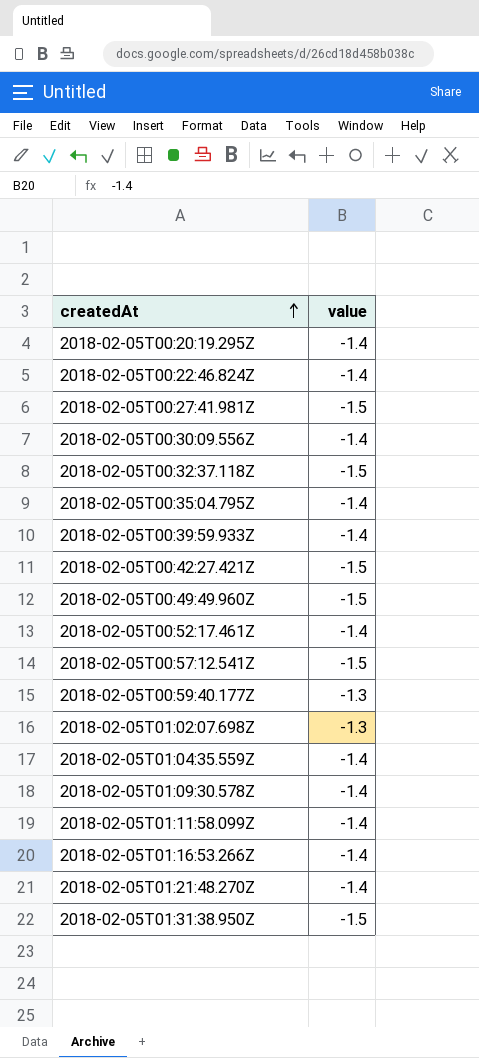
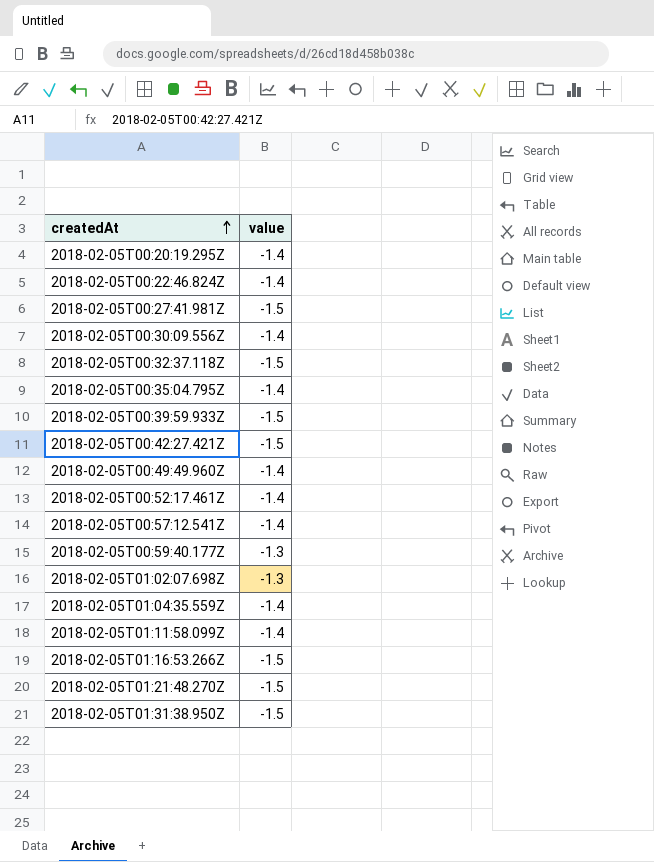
row 2018-02-05T01:09:30.578Z: -1.4 -> none
2018-02-05T00:39:59.933Z | value: -1.4 -> -1.5
2018-02-05T00:49:49.960Z | value: -1.5 -> -1.4
2018-02-05T00:57:12.541Z | value: -1.5 -> -1.4
2018-02-05T01:16:53.266Z | value: -1.4 -> -1.5
2018-02-05T01:21:48.270Z | value: -1.4 -> -1.5

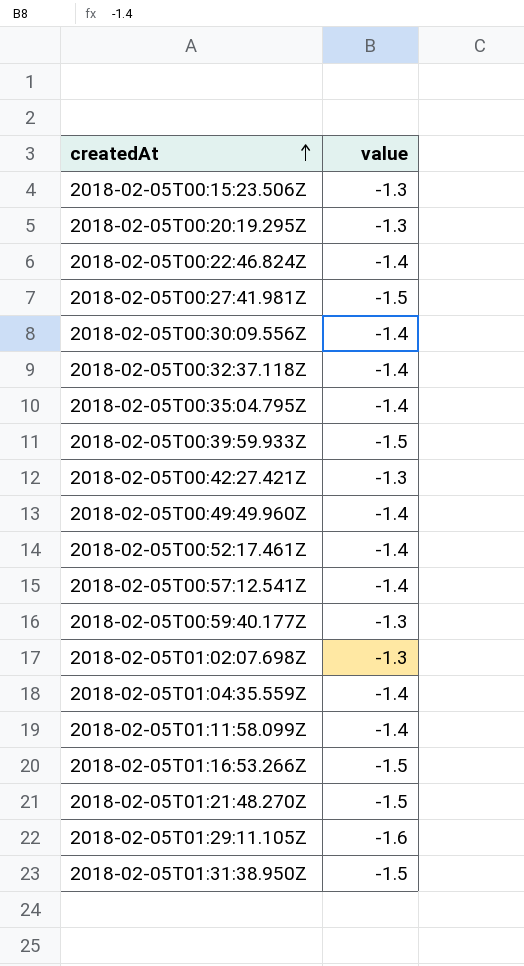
row 2018-02-05T00:15:23.506Z: none -> -1.3
2018-02-05T00:20:19.295Z | value: -1.4 -> -1.3
2018-02-05T00:32:37.118Z | value: -1.5 -> -1.4
2018-02-05T00:42:27.421Z | value: -1.5 -> -1.3
row 2018-02-05T01:29:11.105Z: none -> -1.6

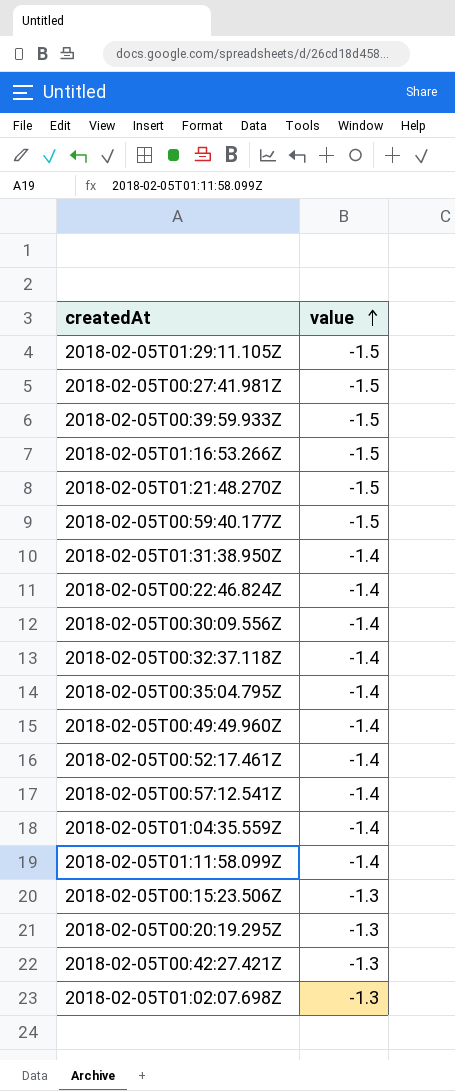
row order: createdAt ascending -> value ascending
2018-02-05T01:29:11.105Z | value: -1.6 -> -1.5
2018-02-05T00:59:40.177Z | value: -1.3 -> -1.5
2018-02-05T01:31:38.950Z | value: -1.5 -> -1.4

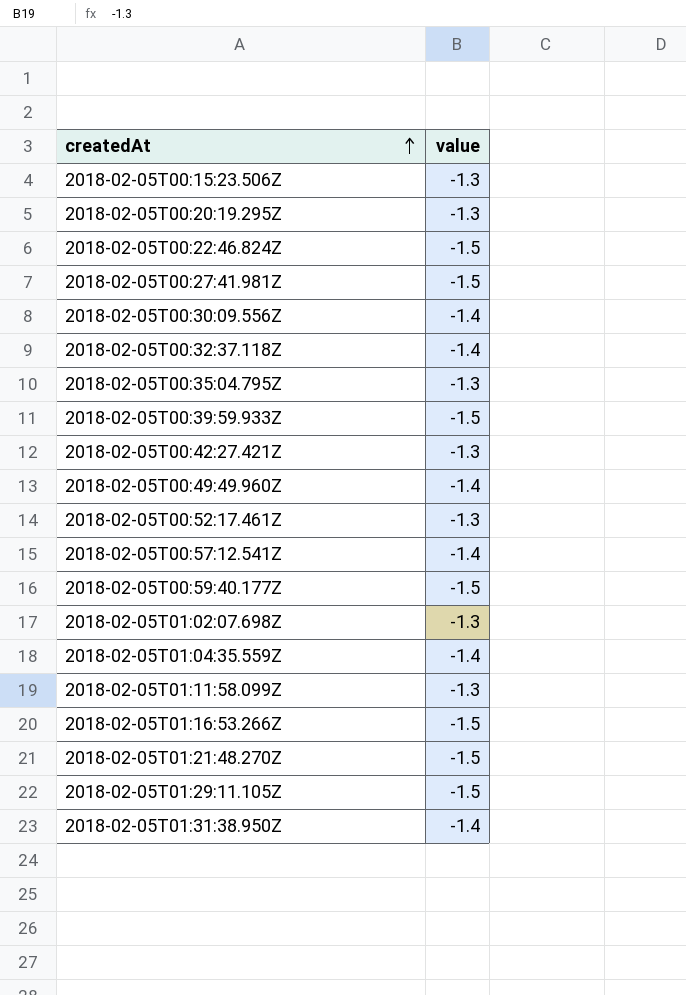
row order: value ascending -> createdAt ascending
2018-02-05T00:22:46.824Z | value: -1.4 -> -1.5
2018-02-05T00:35:04.795Z | value: -1.4 -> -1.3
2018-02-05T00:52:17.461Z | value: -1.4 -> -1.3
2018-02-05T01:11:58.099Z | value: -1.4 -> -1.3

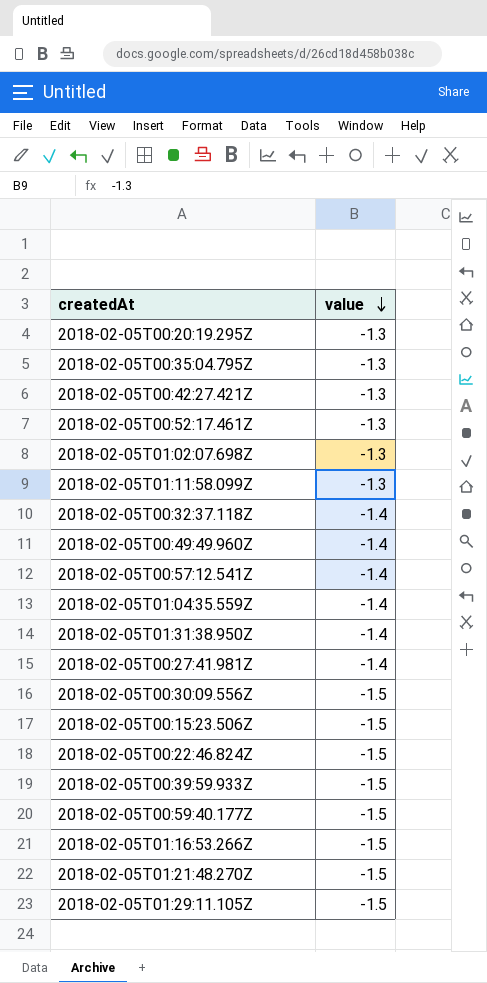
row order: createdAt ascending -> value descending
2018-02-05T00:27:41.981Z | value: -1.5 -> -1.4
2018-02-05T00:30:09.556Z | value: -1.4 -> -1.5
2018-02-05T00:15:23.506Z | value: -1.3 -> -1.5

